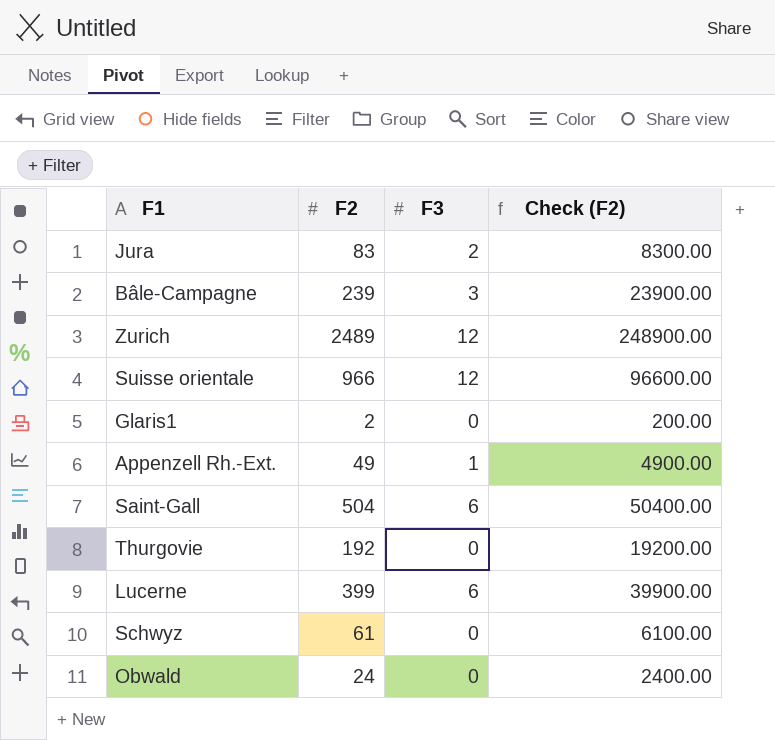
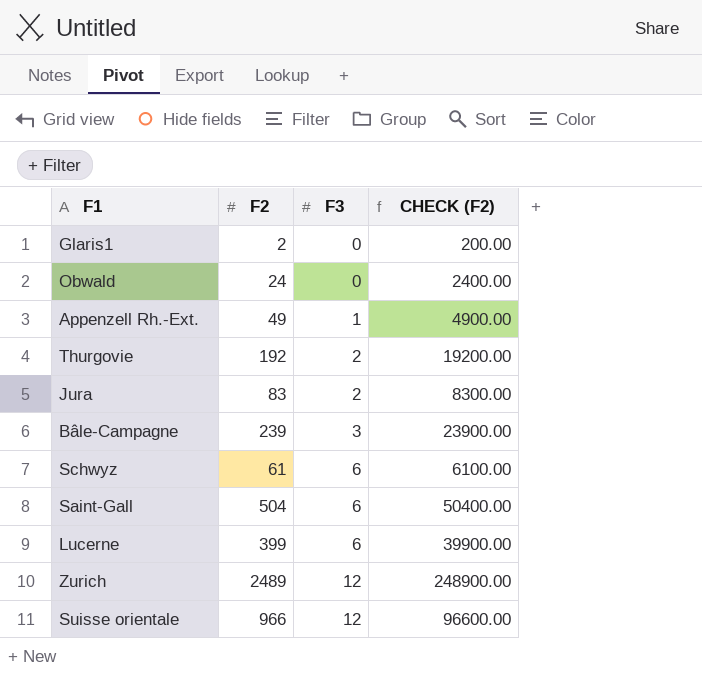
row order: none -> F3 ascending
column name: Check (F2) -> CHECK (F2)
Thurgovie | F3: 0 -> 2
Schwyz | F3: 0 -> 6

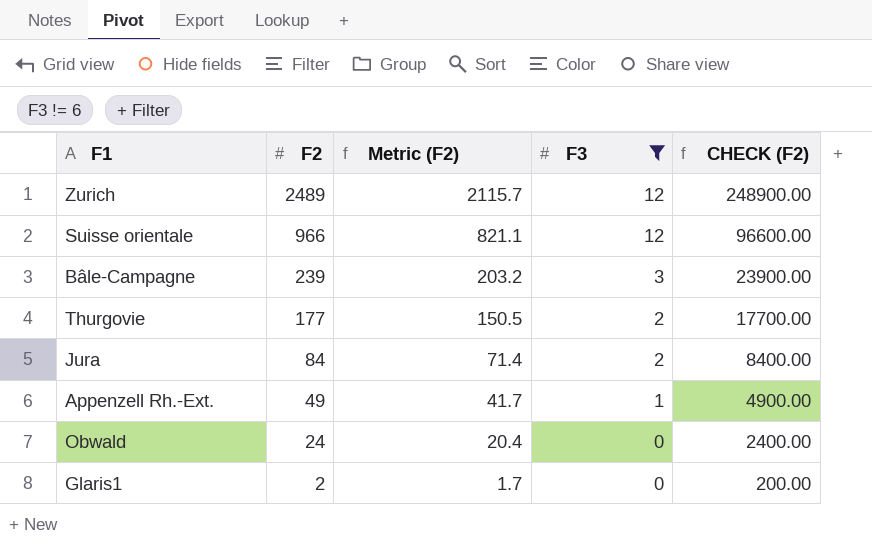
filter: none -> F3 != 6
row order: F3 ascending -> F2 descending
column Metric (F2) | formula: none -> [F2] * 0.85
Thurgovie | F2: 192 -> 177
Thurgovie | CHECK (F2): 19200.00 -> 17700.00
Jura | F2: 83 -> 84
Jura | CHECK (F2): 8300.00 -> 8400.00

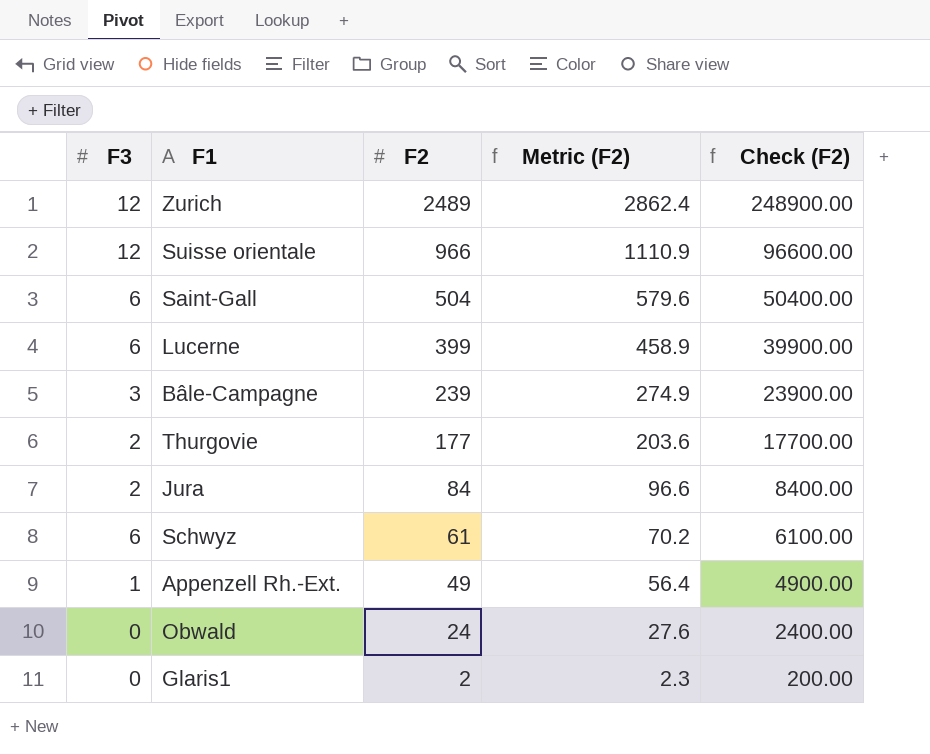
filter: F3 != 6 -> none
column F3 | position: 4 -> 1
column Metric (F2) | formula: [F2] * 0.85 -> [F2] * 1.15
column name: CHECK (F2) -> Check (F2)

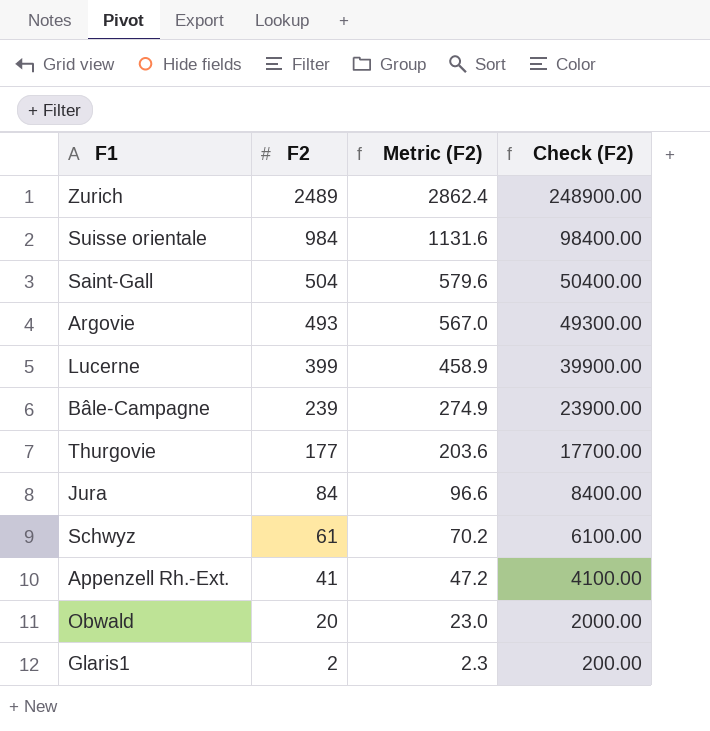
column F3 | position: 1 -> none
Suisse orientale | F2: 966 -> 984
Suisse orientale | Metric (F2): 1110.9 -> 1131.6
Suisse orientale | Check (F2): 96600.00 -> 98400.00
row Argovie: none -> 493 | 567.0 | 49300.00
Appenzell Rh.-Ext. | F2: 49 -> 41
Appenzell Rh.-Ext. | Metric (F2): 56.4 -> 47.2
Appenzell Rh.-Ext. | Check (F2): 4900.00 -> 4100.00
Obwald | F2: 24 -> 20
Obwald | Metric (F2): 27.6 -> 23.0
Obwald | Check (F2): 2400.00 -> 2000.00

